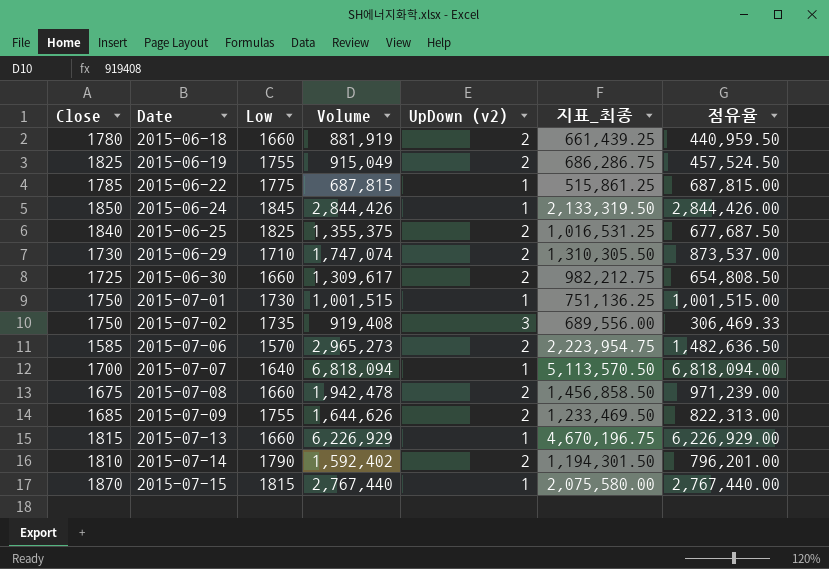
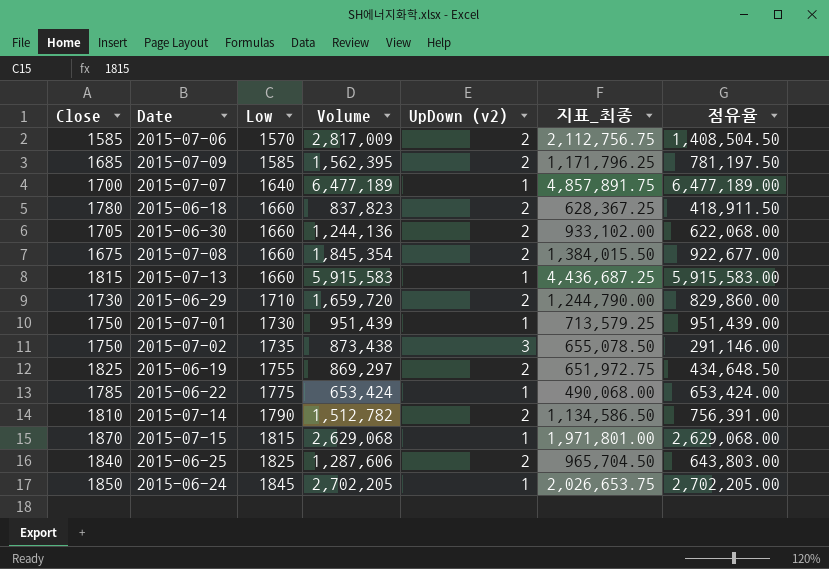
row order: Date ascending -> Low ascending
2015-07-06 | Volume: 2,965,273 -> 2,817,009
2015-07-06 | 지표_최종: 2,223,954.75 -> 2,112,756.75
2015-07-06 | 점유율: 1,482,636.50 -> 1,408,504.50
2015-07-09 | Low: 1755 -> 1585
2015-07-09 | Volume: 1,644,626 -> 1,562,395
2015-07-09 | 지표_최종: 1,233,469.50 -> 1,171,796.25
2015-07-09 | 점유율: 822,313.00 -> 781,197.50
2015-07-07 | Volume: 6,818,094 -> 6,477,189
2015-07-07 | 지표_최종: 5,113,570.50 -> 4,857,891.75
2015-07-07 | 점유율: 6,818,094.00 -> 6,477,189.00
2015-06-18 | Volume: 881,919 -> 837,823
2015-06-18 | 지표_최종: 661,439.25 -> 628,367.25
2015-06-18 | 점유율: 440,959.50 -> 418,911.50
2015-06-30 | Close: 1725 -> 1705
2015-06-30 | Volume: 1,309,617 -> 1,244,136
2015-06-30 | 지표_최종: 982,212.75 -> 933,102.00
2015-06-30 | 점유율: 654,808.50 -> 622,068.00
2015-07-08 | Volume: 1,942,478 -> 1,845,354
2015-07-08 | 지표_최종: 1,456,858.50 -> 1,384,015.50
2015-07-08 | 점유율: 971,239.00 -> 922,677.00
2015-07-13 | Volume: 6,226,929 -> 5,915,583
2015-07-13 | 지표_최종: 4,670,196.75 -> 4,436,687.25
2015-07-13 | 점유율: 6,226,929.00 -> 5,915,583.00
2015-06-29 | Volume: 1,747,074 -> 1,659,720
2015-06-29 | 지표_최종: 1,310,305.50 -> 1,244,790.00
2015-06-29 | 점유율: 873,537.00 -> 829,860.00
2015-07-01 | Volume: 1,001,515 -> 951,439
2015-07-01 | 지표_최종: 751,136.25 -> 713,579.25
2015-07-01 | 점유율: 1,001,515.00 -> 951,439.00
2015-07-02 | Volume: 919,408 -> 873,438
2015-07-02 | 지표_최종: 689,556.00 -> 655,078.50
2015-07-02 | 점유율: 306,469.33 -> 291,146.00
2015-06-19 | Volume: 915,049 -> 869,297
2015-06-19 | 지표_최종: 686,286.75 -> 651,972.75
2015-06-19 | 점유율: 457,524.50 -> 434,648.50
2015-06-22 | Volume: 687,815 -> 653,424
2015-06-22 | 지표_최종: 515,861.25 -> 490,068.00
2015-06-22 | 점유율: 687,815.00 -> 653,424.00
2015-07-14 | Volume: 1,592,402 -> 1,512,782
2015-07-14 | 지표_최종: 1,194,301.50 -> 1,134,586.50
2015-07-14 | 점유율: 796,201.00 -> 756,391.00
2015-07-15 | Volume: 2,767,440 -> 2,629,068
2015-07-15 | 지표_최종: 2,075,580.00 -> 1,971,801.00
2015-07-15 | 점유율: 2,767,440.00 -> 2,629,068.00
2015-06-25 | Volume: 1,355,375 -> 1,287,606
2015-06-25 | 지표_최종: 1,016,531.25 -> 965,704.50
2015-06-25 | 점유율: 677,687.50 -> 643,803.00
2015-06-24 | Volume: 2,844,426 -> 2,702,205
2015-06-24 | 지표_최종: 2,133,319.50 -> 2,026,653.75
2015-06-24 | 점유율: 2,844,426.00 -> 2,702,205.00

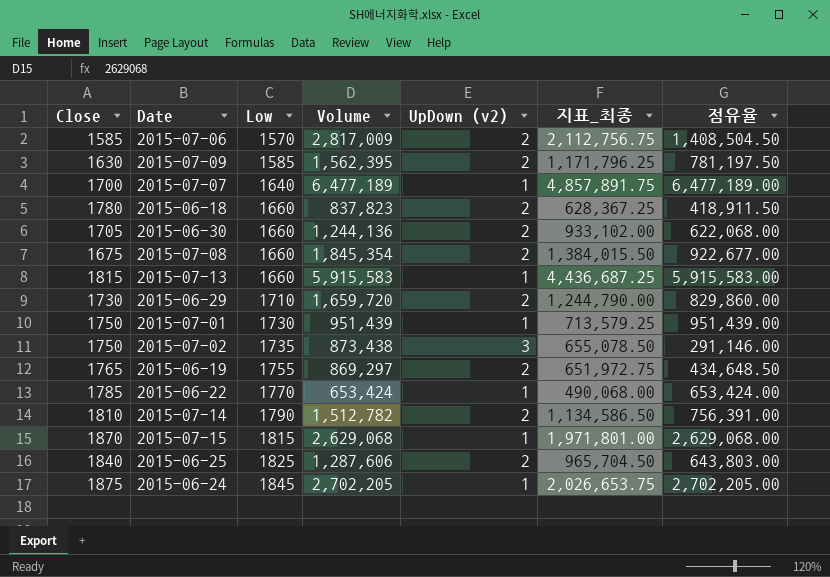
2015-07-09 | Close: 1685 -> 1630
2015-06-19 | Close: 1825 -> 1765
2015-06-22 | Low: 1775 -> 1770
2015-06-24 | Close: 1850 -> 1875

